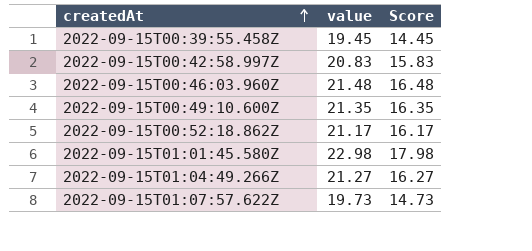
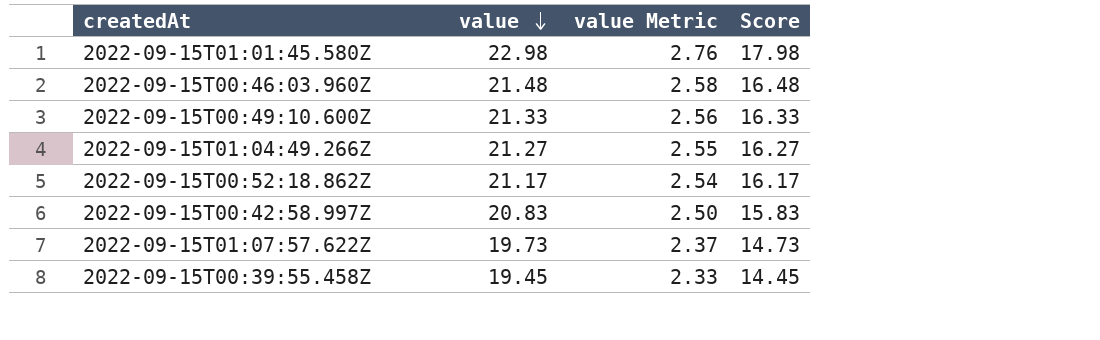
row order: createdAt ascending -> value descending
column value Metric | formula: none -> [value] * 0.12
2022-09-15T00:49:10.600Z | value: 21.35 -> 21.33
2022-09-15T00:49:10.600Z | Score: 16.35 -> 16.33

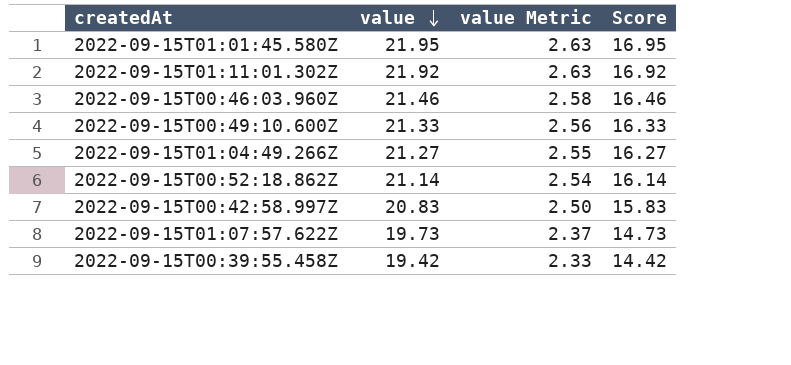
2022-09-15T01:01:45.580Z | value: 22.98 -> 21.95
2022-09-15T01:01:45.580Z | value Metric: 2.76 -> 2.63
2022-09-15T01:01:45.580Z | Score: 17.98 -> 16.95
row 2022-09-15T01:11:01.302Z: none -> 21.92 | 2.63 | 16.92
2022-09-15T00:46:03.960Z | value: 21.48 -> 21.46
2022-09-15T00:46:03.960Z | Score: 16.48 -> 16.46
2022-09-15T00:52:18.862Z | value: 21.17 -> 21.14
2022-09-15T00:52:18.862Z | Score: 16.17 -> 16.14
2022-09-15T00:39:55.458Z | value: 19.45 -> 19.42
2022-09-15T00:39:55.458Z | Score: 14.45 -> 14.42

